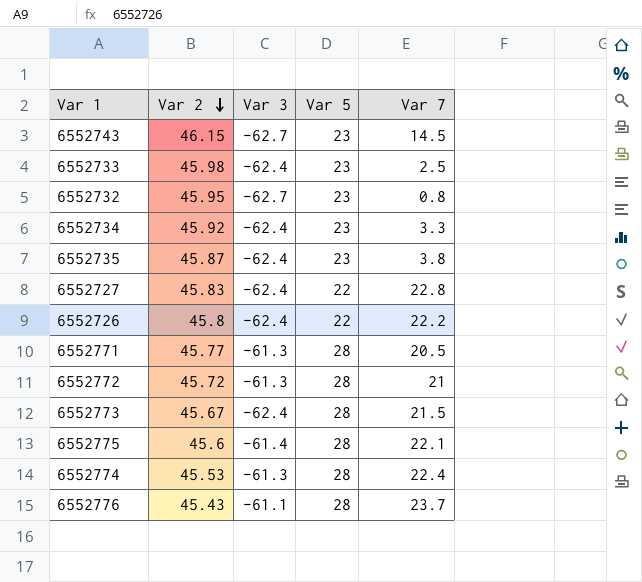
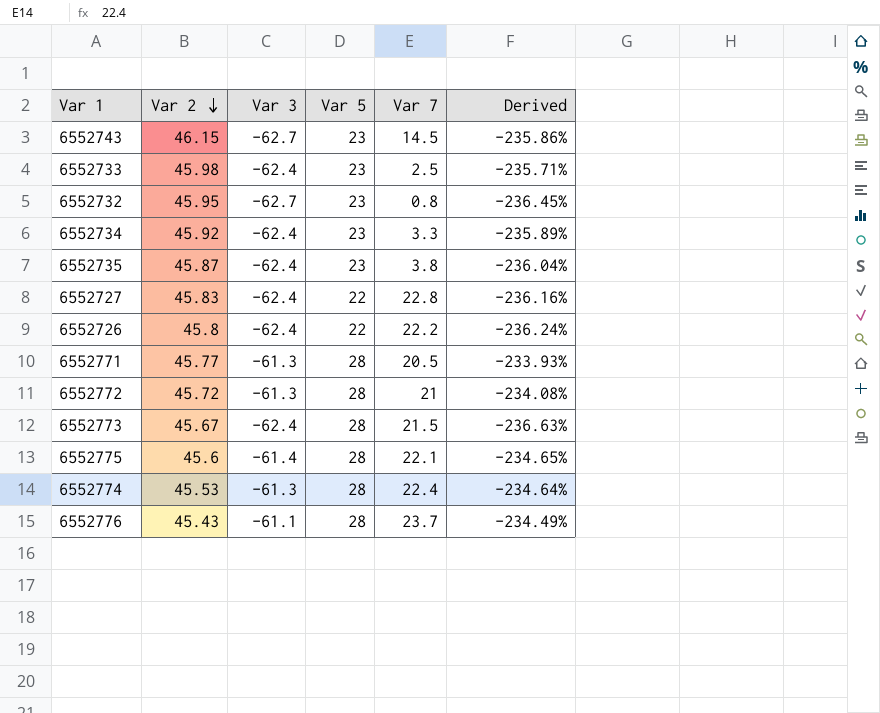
column Derived | formula: none -> ([Var 3] - [Var 2]) / [Var 2]

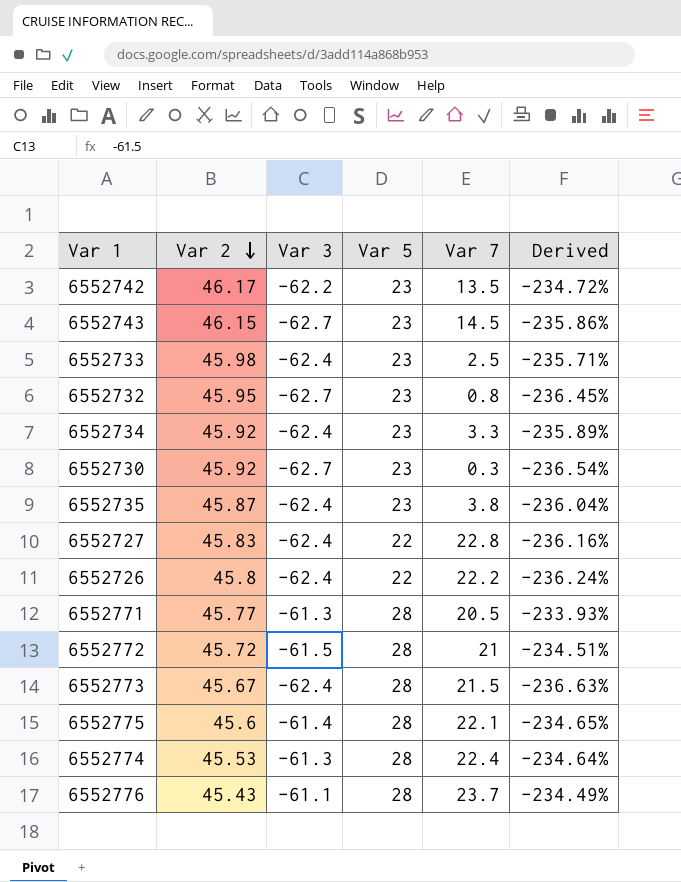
row 6552742: none -> 46.17 | -62.2 | 23 | 13.5 | -234.72%
row 6552730: none -> 45.92 | -62.7 | 23 | 0.3 | -236.54%
6552772 | Var 3: -61.3 -> -61.5
6552772 | Derived: -234.08% -> -234.51%

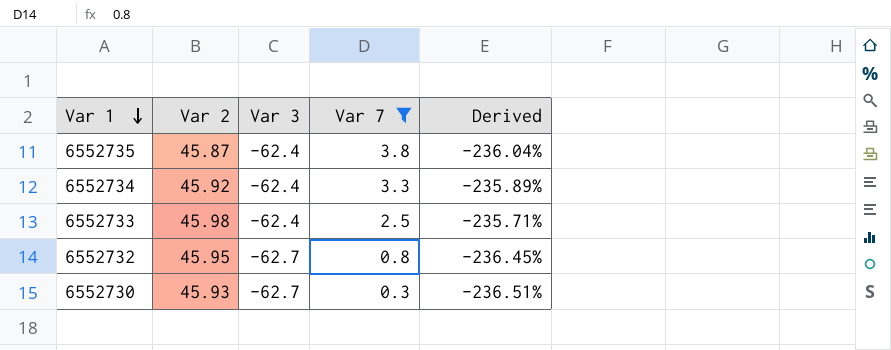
filter: none -> Var 7 <= 3.8
row order: Var 2 descending -> Var 1 descending
column Var 5 | position: 4 -> none
6552730 | Var 2: 45.92 -> 45.93
6552730 | Derived: -236.54% -> -236.51%

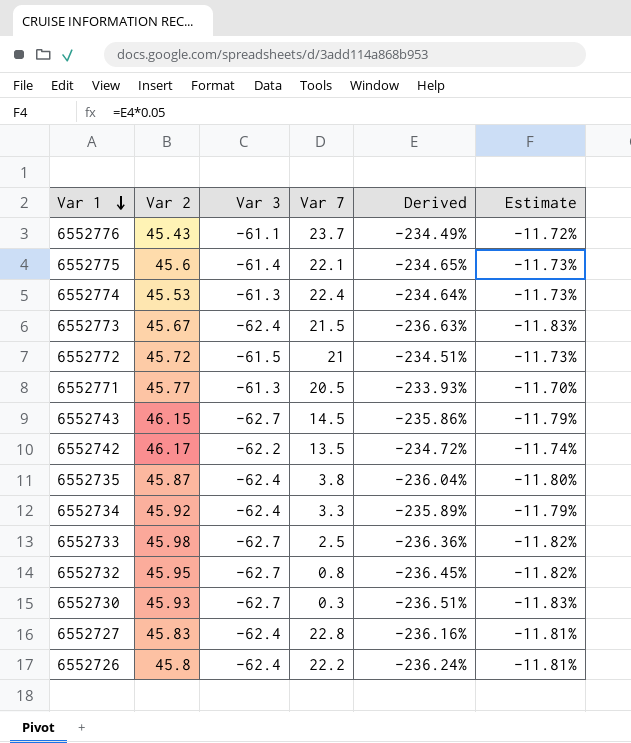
filter: Var 7 <= 3.8 -> none
column Estimate | formula: none -> [Derived] * 0.05
6552733 | Var 3: -62.4 -> -62.7
6552733 | Derived: -235.71% -> -236.36%

